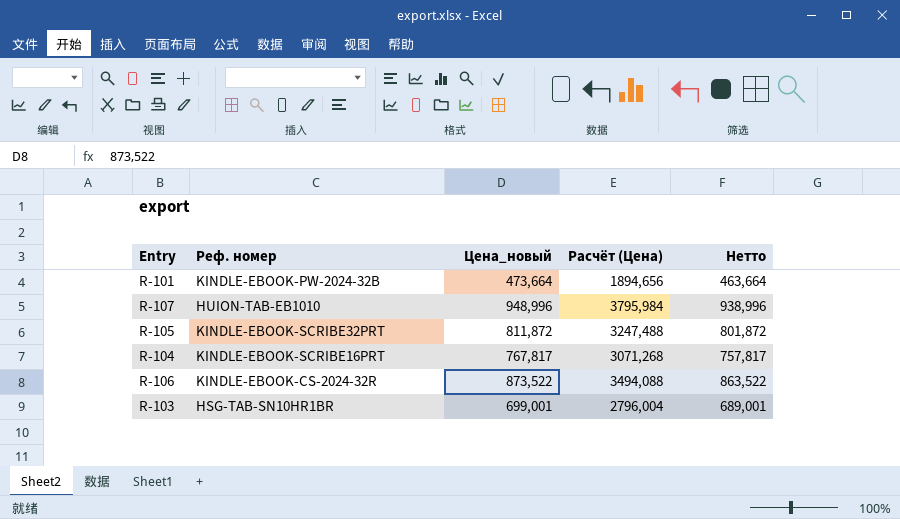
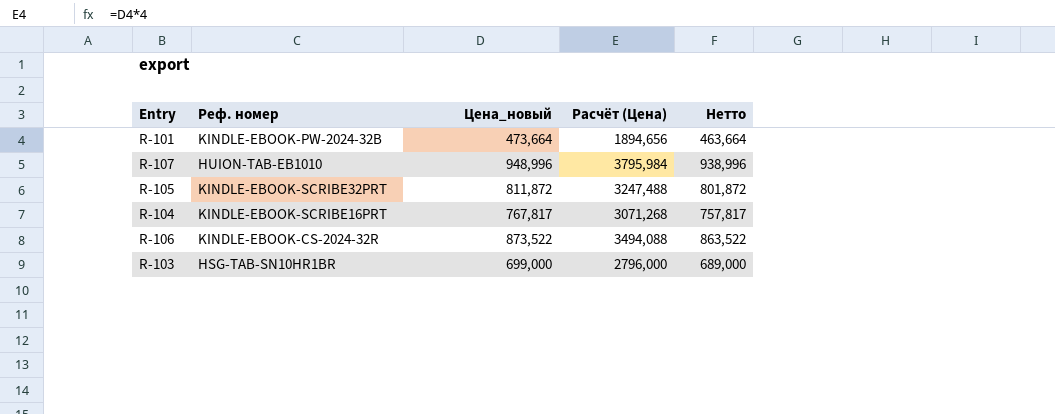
R-103 | Цена_новый: 699,001 -> 699,000
R-103 | Расчёт (Цена): 2796,004 -> 2796,000
R-103 | Нетто: 689,001 -> 689,000

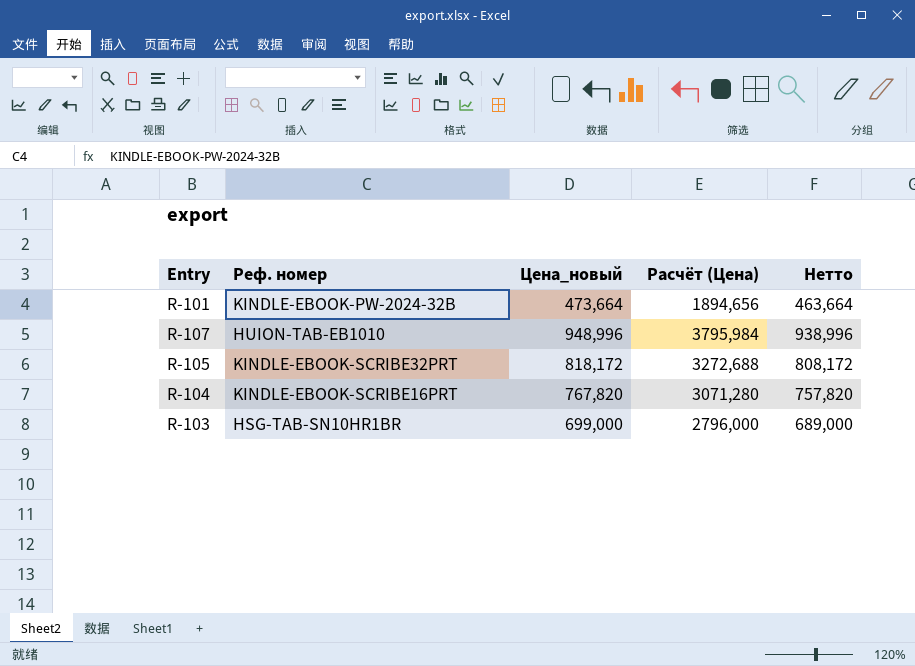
row R-106: KINDLE-EBOOK-CS-2024-32R | 873,522 | 3494,088 | 863,522 -> none
R-105 | Цена_новый: 811,872 -> 818,172
R-105 | Расчёт (Цена): 3247,488 -> 3272,688
R-105 | Нетто: 801,872 -> 808,172
R-104 | Цена_новый: 767,817 -> 767,820
R-104 | Расчёт (Цена): 3071,268 -> 3071,280
R-104 | Нетто: 757,817 -> 757,820

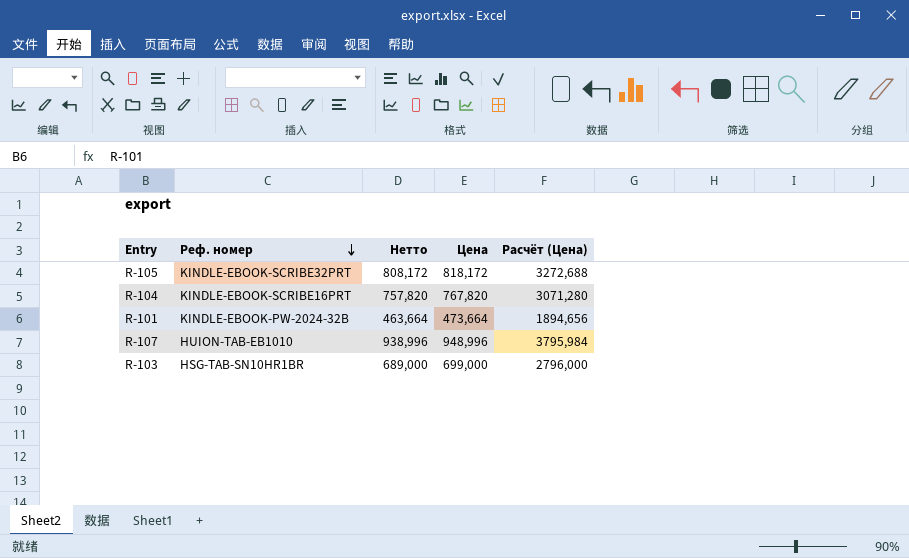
row order: none -> Реф. номер descending
column Нетто | position: 5 -> 3
column name: Цена_новый -> Цена

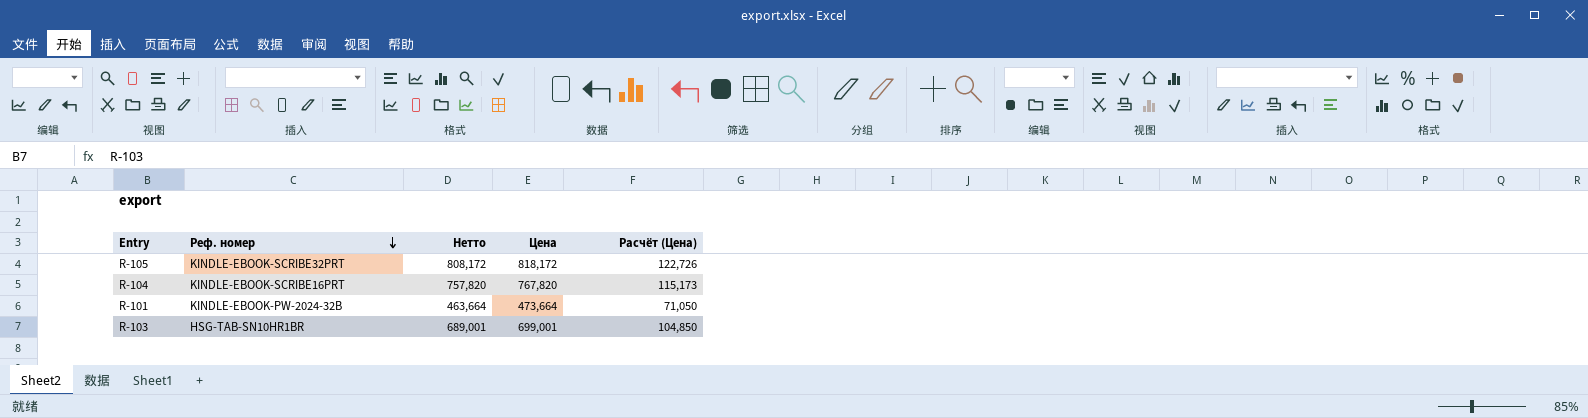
column Расчёт (Цена) | formula: [Цена] * 4 -> [Цена] * 0,15
row R-107: HUION-TAB-EB1010 | 938,996 | 948,996 | 3795,984 -> none
R-103 | Нетто: 689,000 -> 689,001
R-103 | Цена: 699,000 -> 699,001

